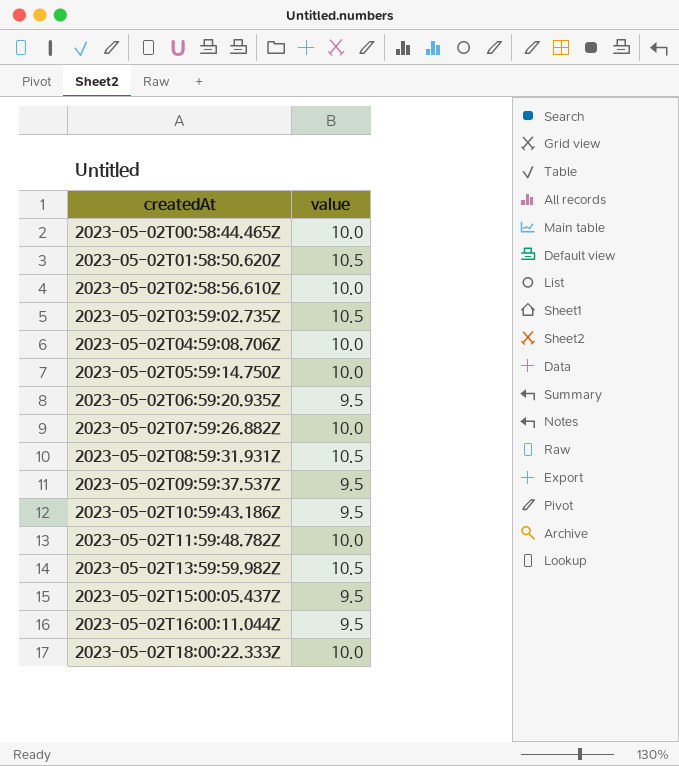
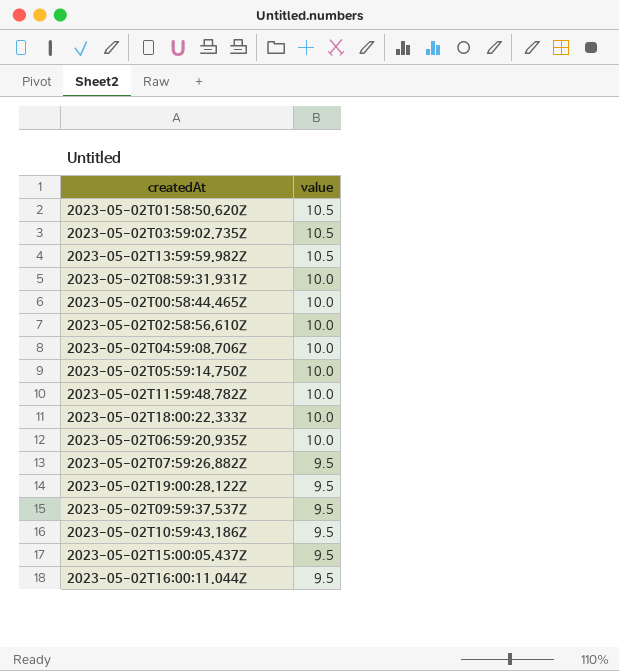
row order: createdAt ascending -> value descending
2023-05-02T08:59:31.931Z | value: 10.5 -> 10.0
2023-05-02T06:59:20.935Z | value: 9.5 -> 10.0
2023-05-02T07:59:26.882Z | value: 10.0 -> 9.5
row 2023-05-02T19:00:28.122Z: none -> 9.5

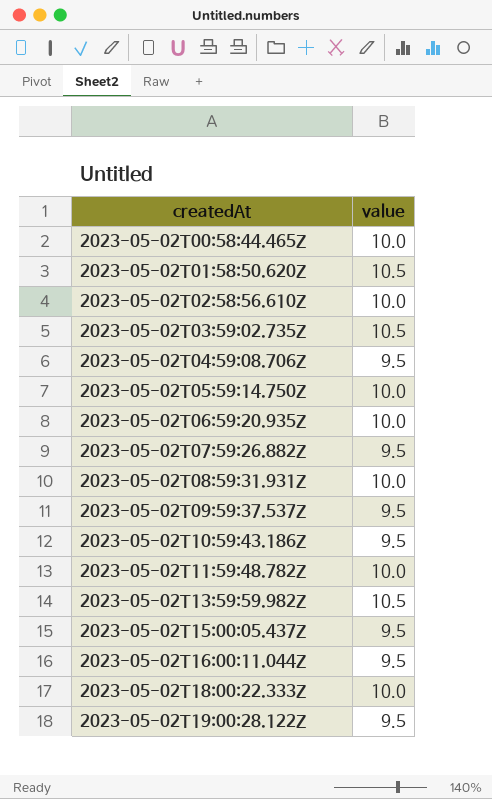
row order: value descending -> createdAt ascending
2023-05-02T04:59:08.706Z | value: 10.0 -> 9.5

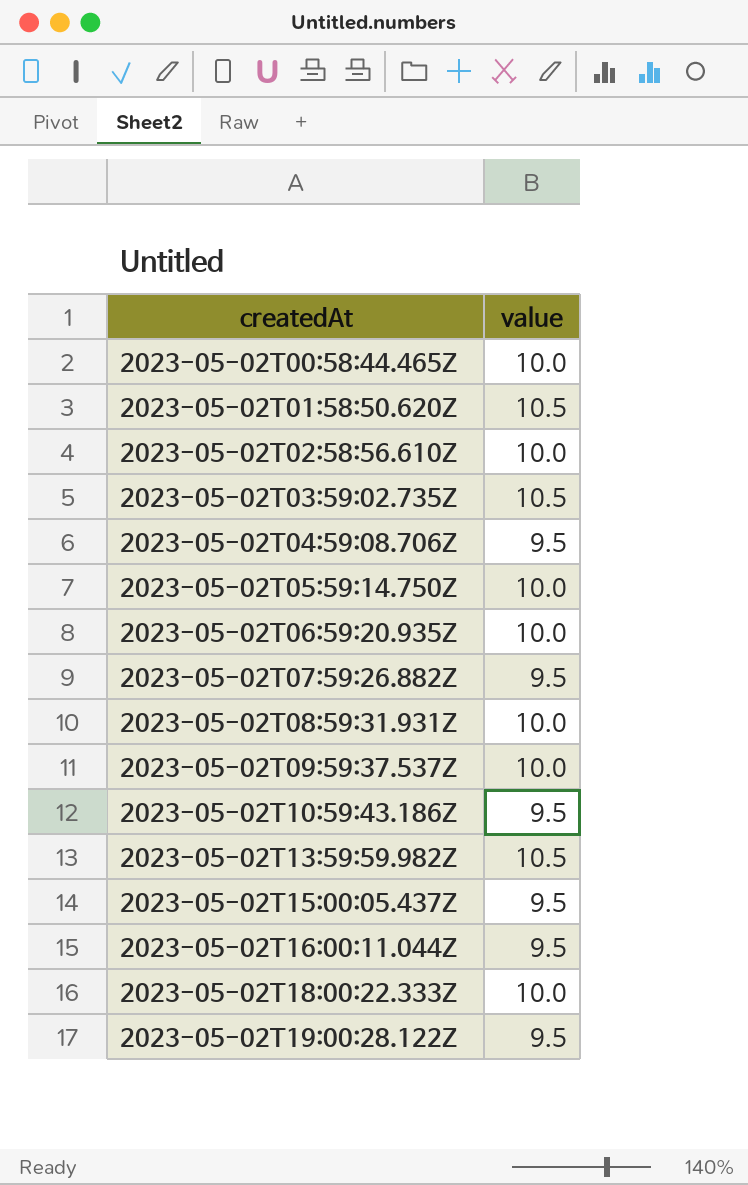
row 2023-05-02T11:59:48.782Z: 10.0 -> none
2023-05-02T09:59:37.537Z | value: 9.5 -> 10.0

